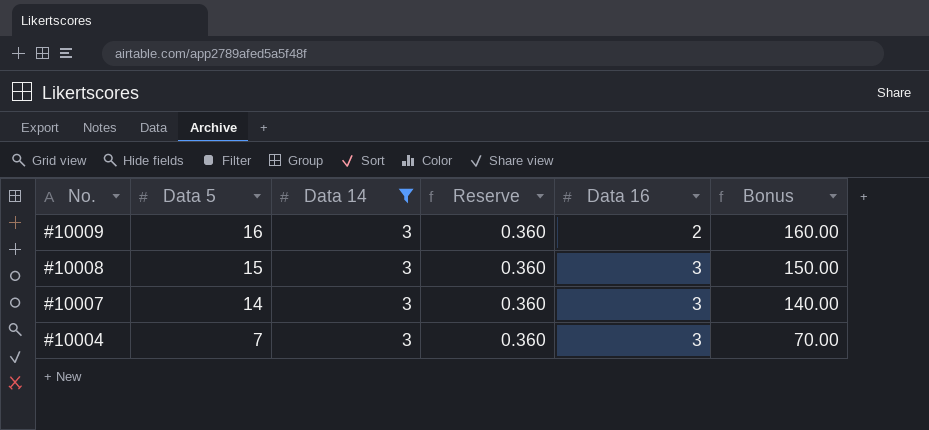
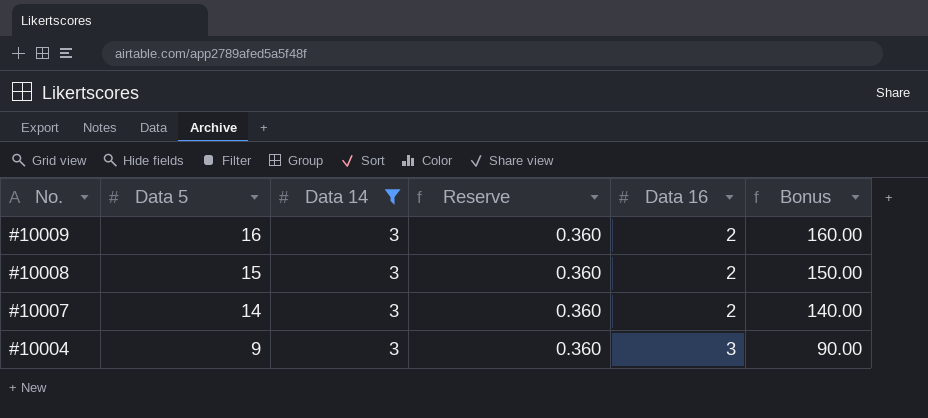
#10008 | Data 16: 3 -> 2
#10007 | Data 16: 3 -> 2
#10004 | Data 5: 7 -> 9
#10004 | Bonus: 70.00 -> 90.00

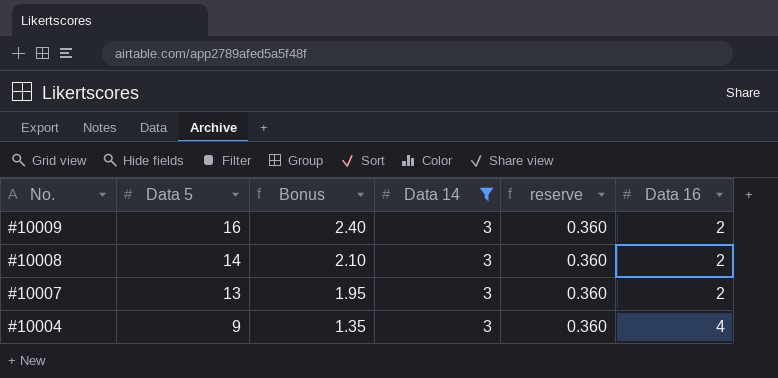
column Bonus | formula: [Data 5] * 10 -> [Data 5] * 0.15
column Bonus | position: 6 -> 3
column name: Reserve -> reserve
#10008 | Data 5: 15 -> 14
#10007 | Data 5: 14 -> 13
#10004 | Data 16: 3 -> 4

